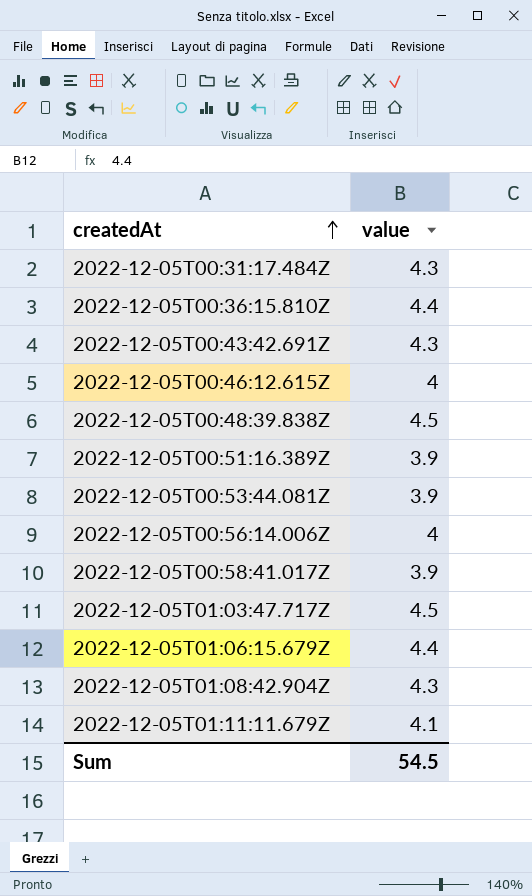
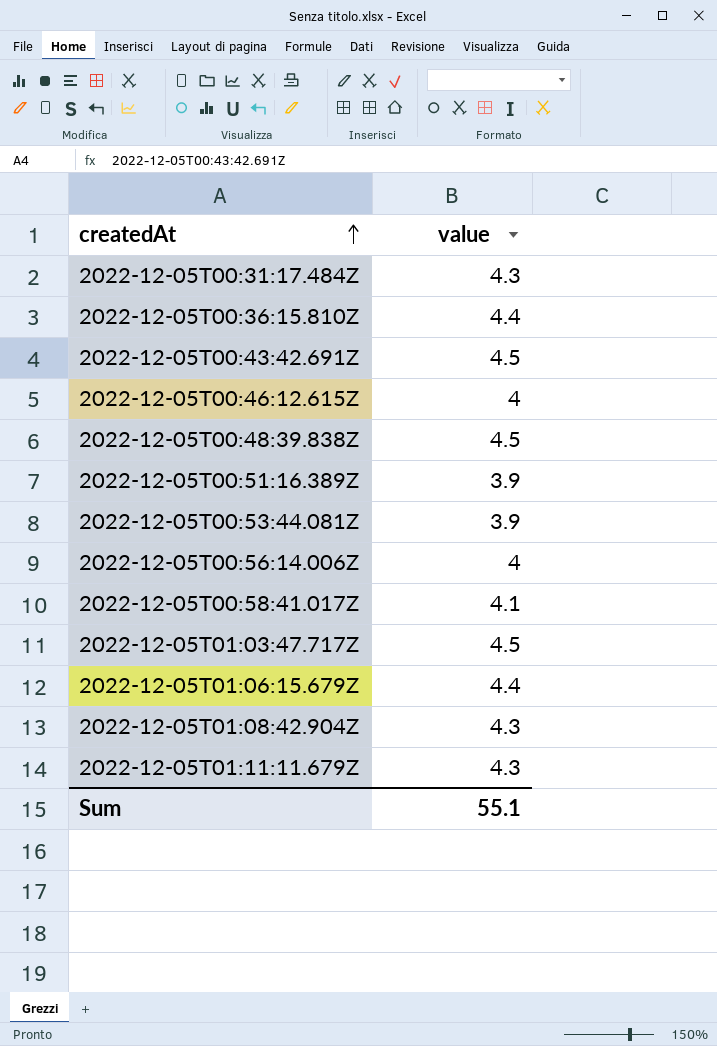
2022-12-05T00:43:42.691Z | value: 4.3 -> 4.5
2022-12-05T00:58:41.017Z | value: 3.9 -> 4.1
2022-12-05T01:11:11.679Z | value: 4.1 -> 4.3
Sum | value: 54.5 -> 55.1

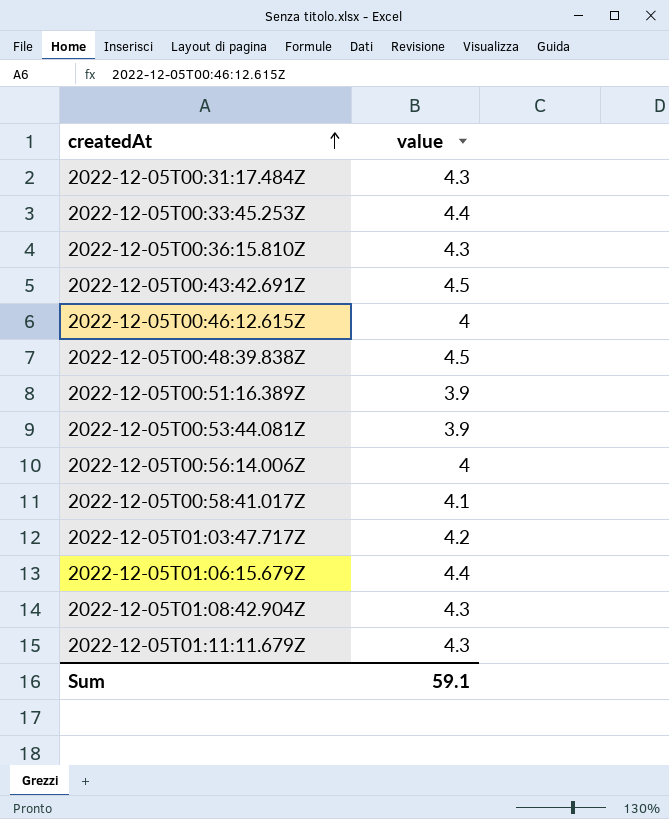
row 2022-12-05T00:33:45.253Z: none -> 4.4
2022-12-05T00:36:15.810Z | value: 4.4 -> 4.3
2022-12-05T01:03:47.717Z | value: 4.5 -> 4.2
Sum | value: 55.1 -> 59.1

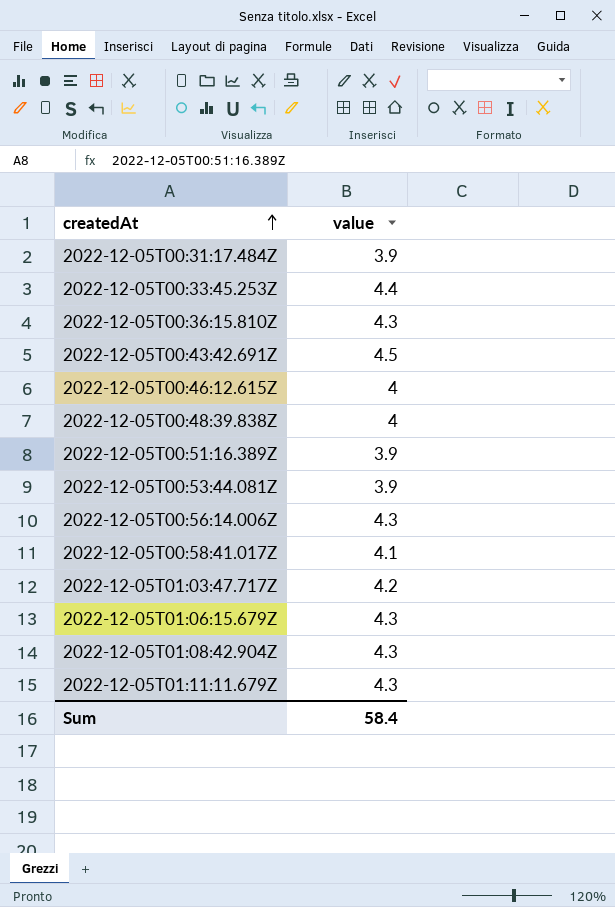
2022-12-05T00:31:17.484Z | value: 4.3 -> 3.9
2022-12-05T00:48:39.838Z | value: 4.5 -> 4
2022-12-05T00:56:14.006Z | value: 4 -> 4.3
2022-12-05T01:06:15.679Z | value: 4.4 -> 4.3
Sum | value: 59.1 -> 58.4

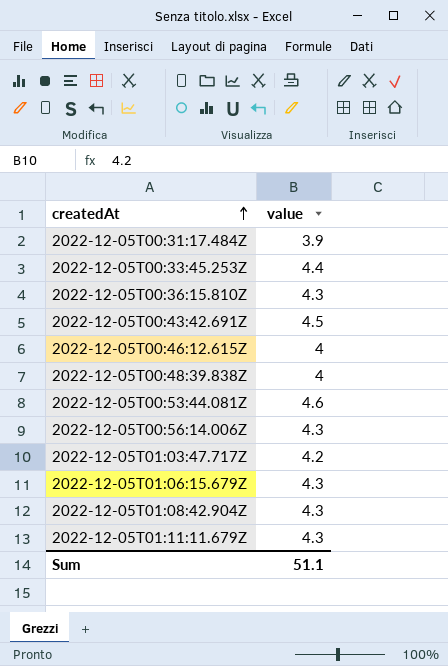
row 2022-12-05T00:51:16.389Z: 3.9 -> none
row 2022-12-05T00:58:41.017Z: 4.1 -> none
2022-12-05T00:53:44.081Z | value: 3.9 -> 4.6
Sum | value: 58.4 -> 51.1

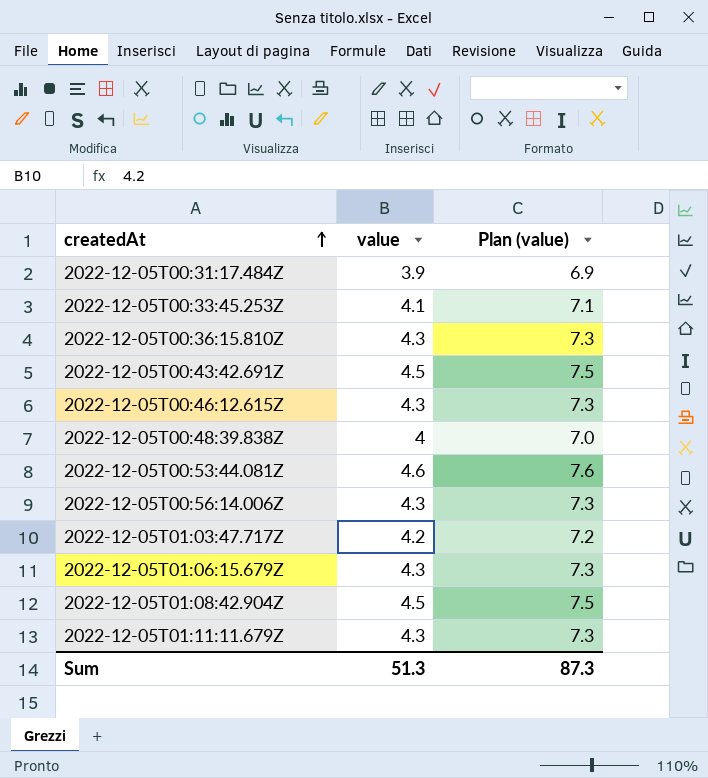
column Plan (value) | formula: none -> [value] + 3
2022-12-05T00:33:45.253Z | value: 4.4 -> 4.1
2022-12-05T00:46:12.615Z | value: 4 -> 4.3
2022-12-05T01:08:42.904Z | value: 4.3 -> 4.5
Sum | value: 51.1 -> 51.3

